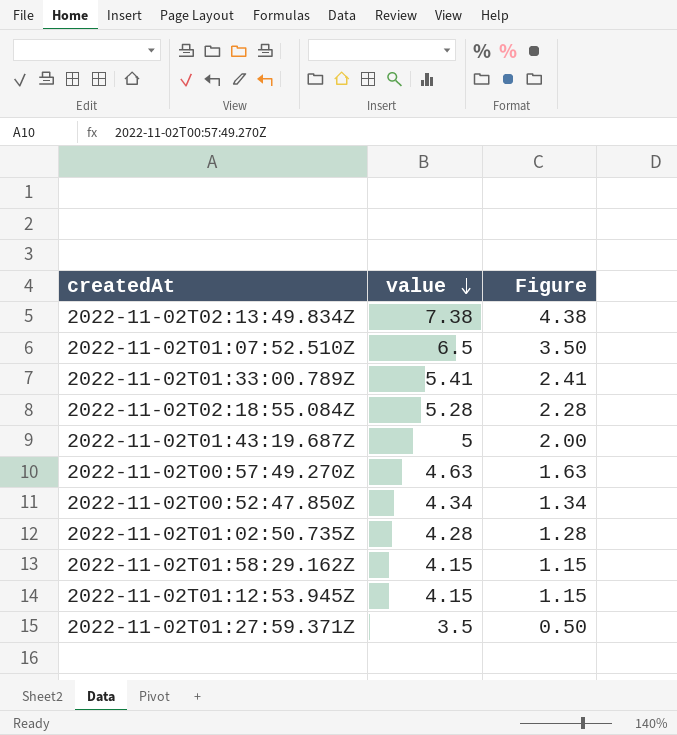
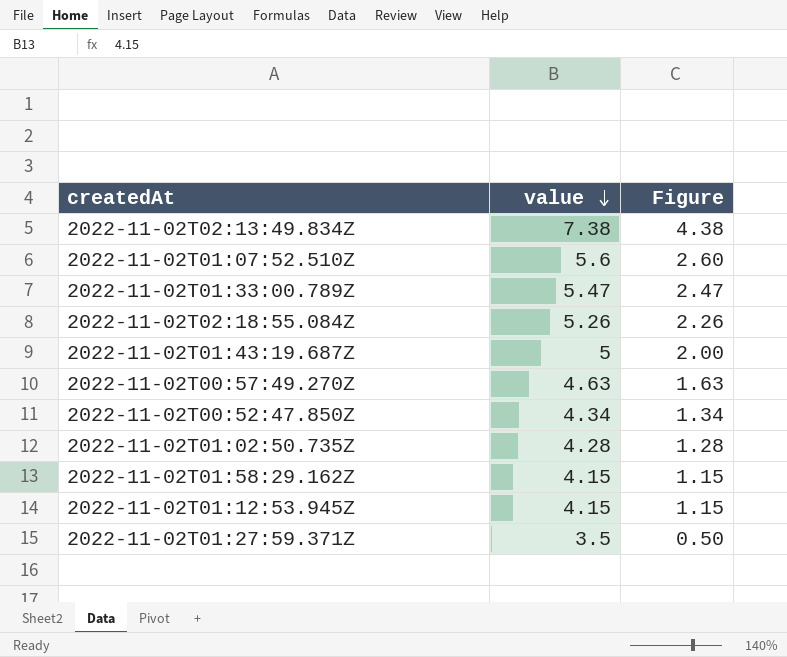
2022-11-02T01:07:52.510Z | value: 6.5 -> 5.6
2022-11-02T01:07:52.510Z | Figure: 3.50 -> 2.60
2022-11-02T01:33:00.789Z | value: 5.41 -> 5.47
2022-11-02T01:33:00.789Z | Figure: 2.41 -> 2.47
2022-11-02T02:18:55.084Z | value: 5.28 -> 5.26
2022-11-02T02:18:55.084Z | Figure: 2.28 -> 2.26

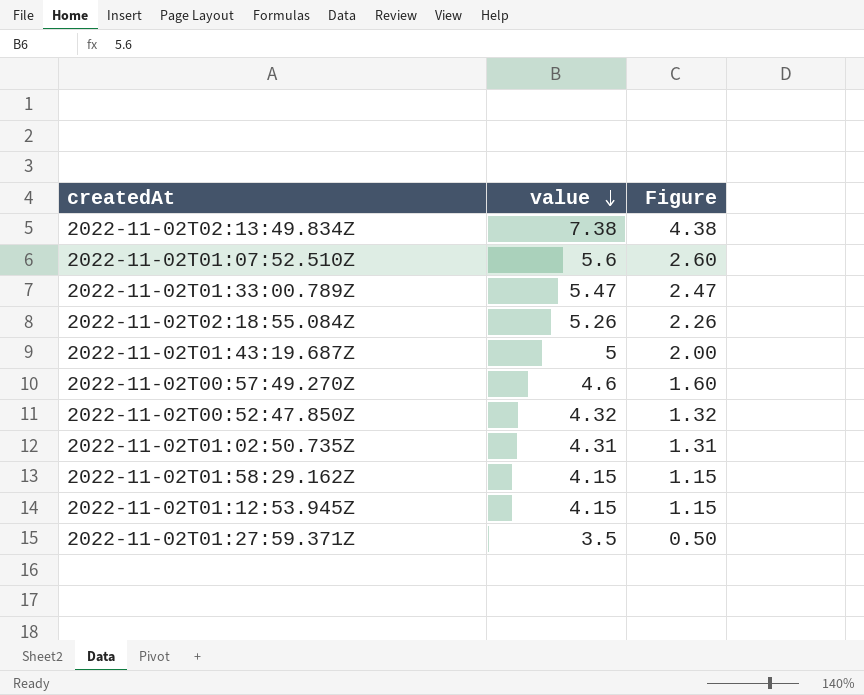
2022-11-02T00:57:49.270Z | value: 4.63 -> 4.6
2022-11-02T00:57:49.270Z | Figure: 1.63 -> 1.60
2022-11-02T00:52:47.850Z | value: 4.34 -> 4.32
2022-11-02T00:52:47.850Z | Figure: 1.34 -> 1.32
2022-11-02T01:02:50.735Z | value: 4.28 -> 4.31
2022-11-02T01:02:50.735Z | Figure: 1.28 -> 1.31

